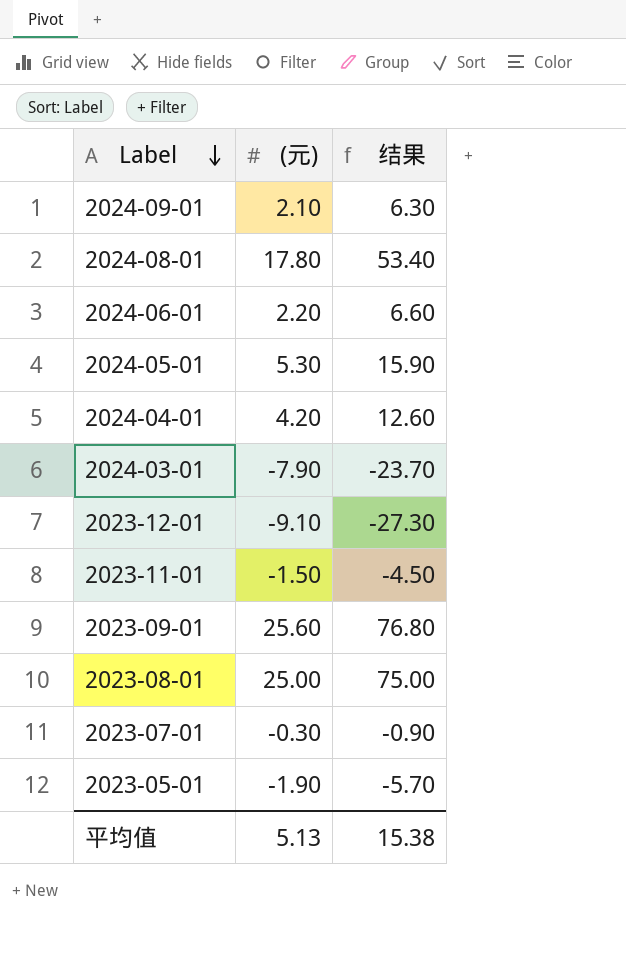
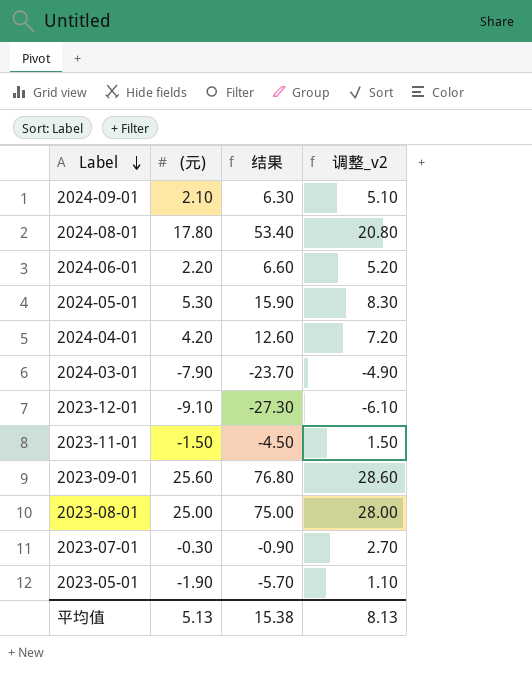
column 调整_v2 | formula: none -> [(元)] + 3

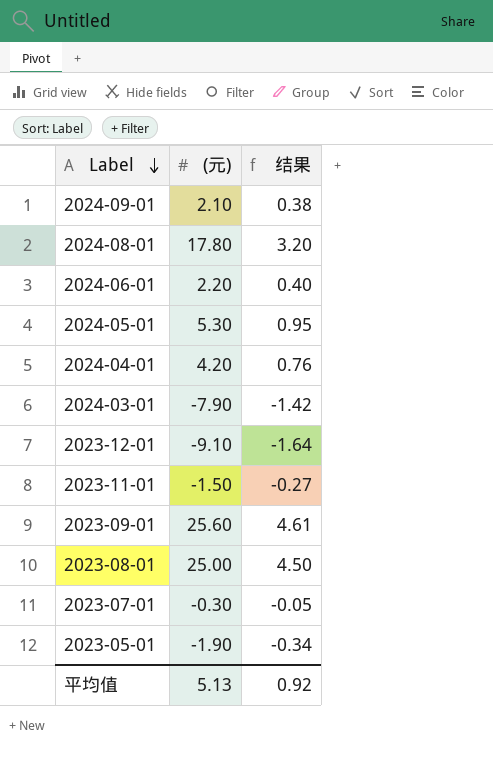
column 调整_v2 | formula: [(元)] + 3 -> none
column 结果 | formula: [(元)] * 3 -> [(元)] * 0.18
平均值 | 结果: 15.38 -> 0.92

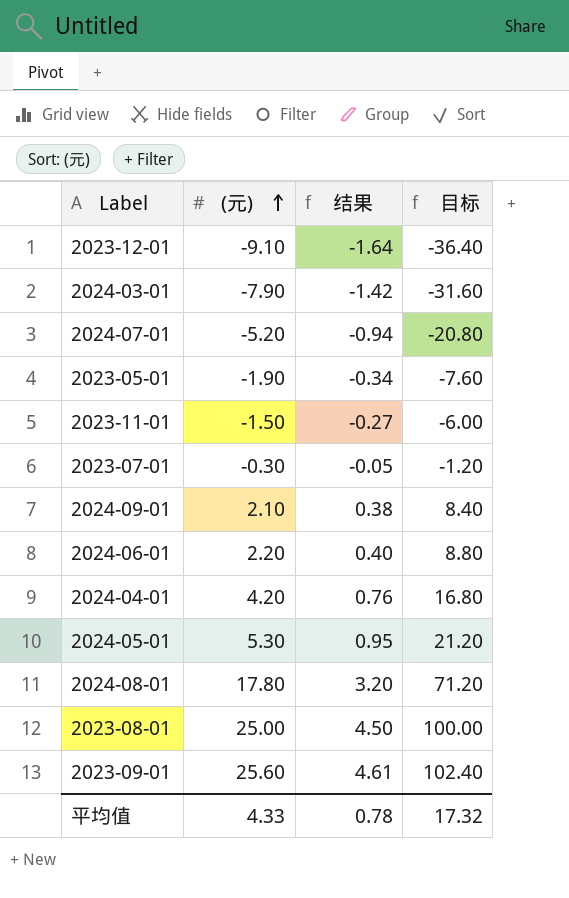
row order: Label descending -> (元) ascending
column 目标 | formula: none -> [(元)] * 4
row 2024-07-01: none -> -5.20 | -0.94 | -20.80
平均值 | (元): 5.13 -> 4.33
平均值 | 结果: 0.92 -> 0.78

